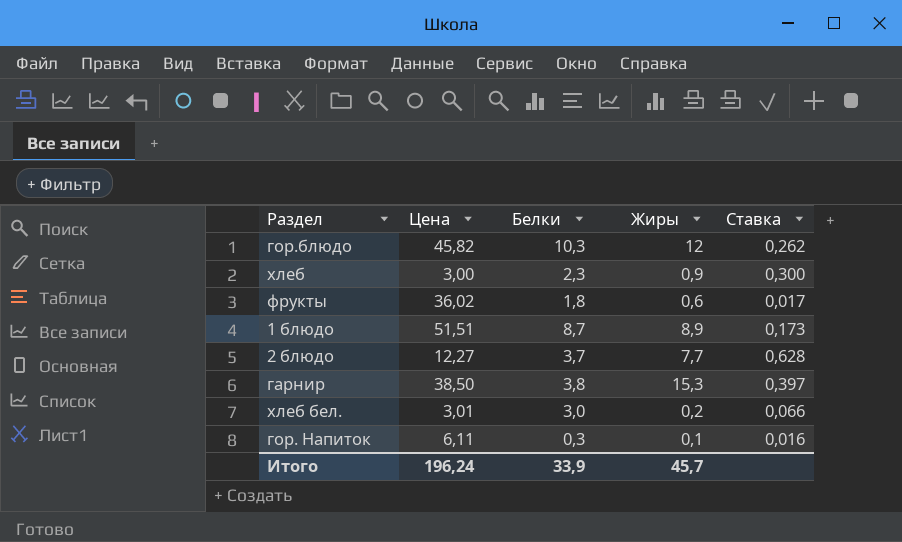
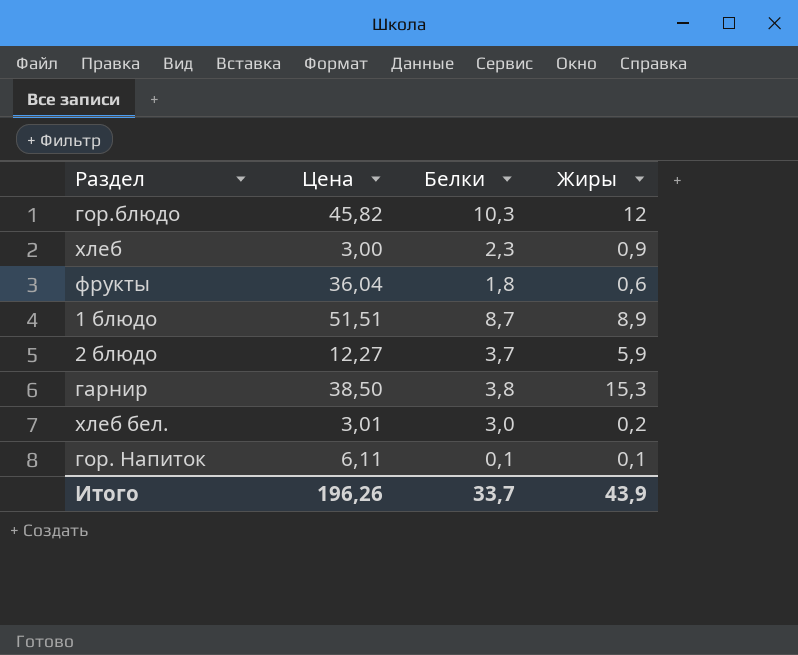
column Ставка | formula: [Жиры] / [Цена] -> none
фрукты | Цена: 36,02 -> 36,04
2 блюдо | Жиры: 7,7 -> 5,9
гор. Напиток | Белки: 0,3 -> 0,1
Итого | Цена: 196,24 -> 196,26
Итого | Белки: 33,9 -> 33,7
Итого | Жиры: 45,7 -> 43,9

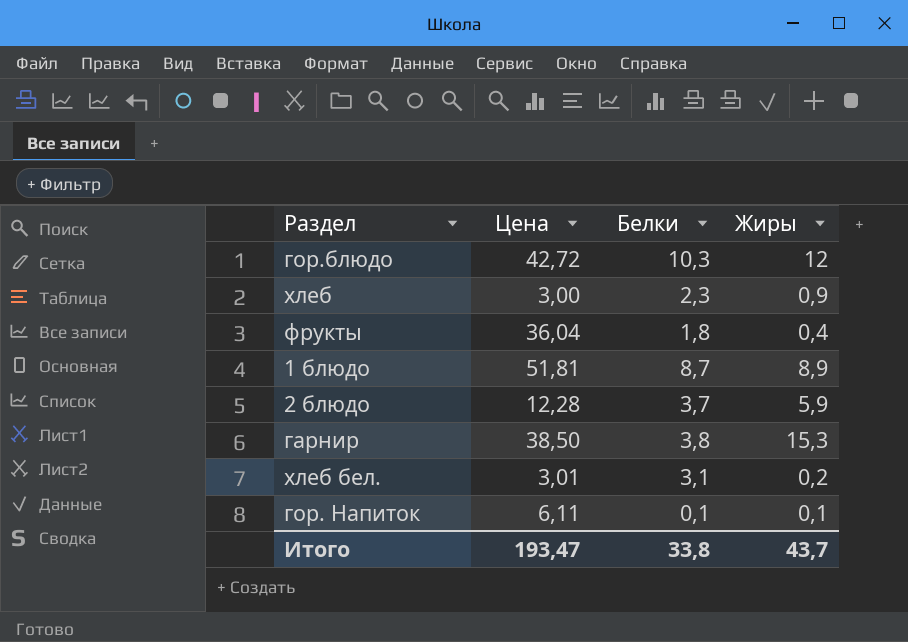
гор.блюдо | Цена: 45,82 -> 42,72
фрукты | Жиры: 0,6 -> 0,4
1 блюдо | Цена: 51,51 -> 51,81
2 блюдо | Цена: 12,27 -> 12,28
хлеб бел. | Белки: 3,0 -> 3,1
Итого | Цена: 196,26 -> 193,47
Итого | Белки: 33,7 -> 33,8
Итого | Жиры: 43,9 -> 43,7

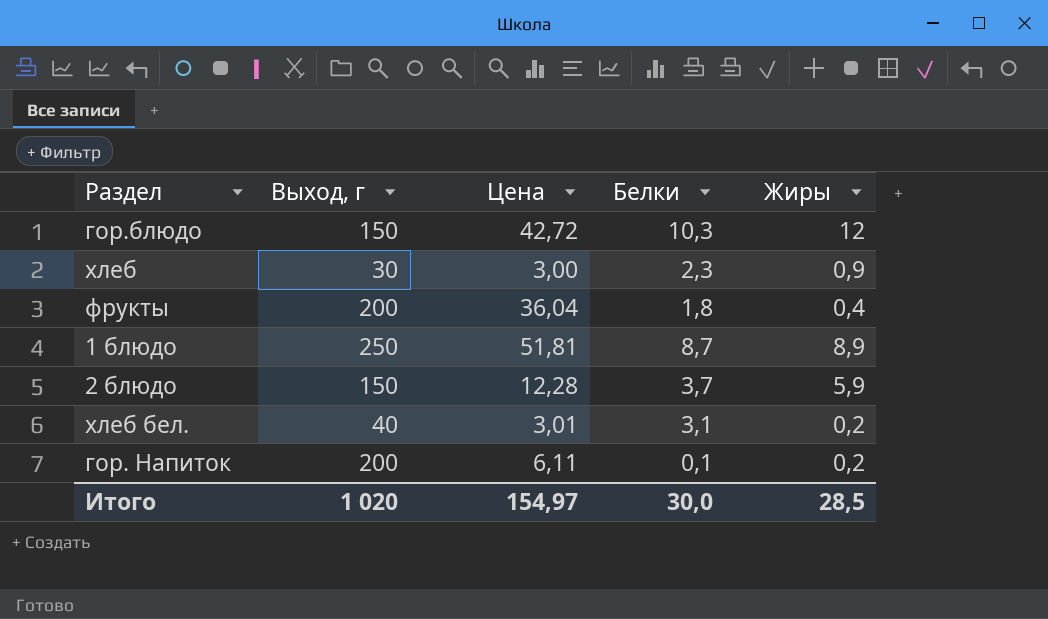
column Выход, г | position: none -> 2
row гарнир: 38,50 | 3,8 | 15,3 -> none
гор. Напиток | Жиры: 0,1 -> 0,2
Итого | Цена: 193,47 -> 154,97
Итого | Белки: 33,8 -> 30,0
Итого | Жиры: 43,7 -> 28,5

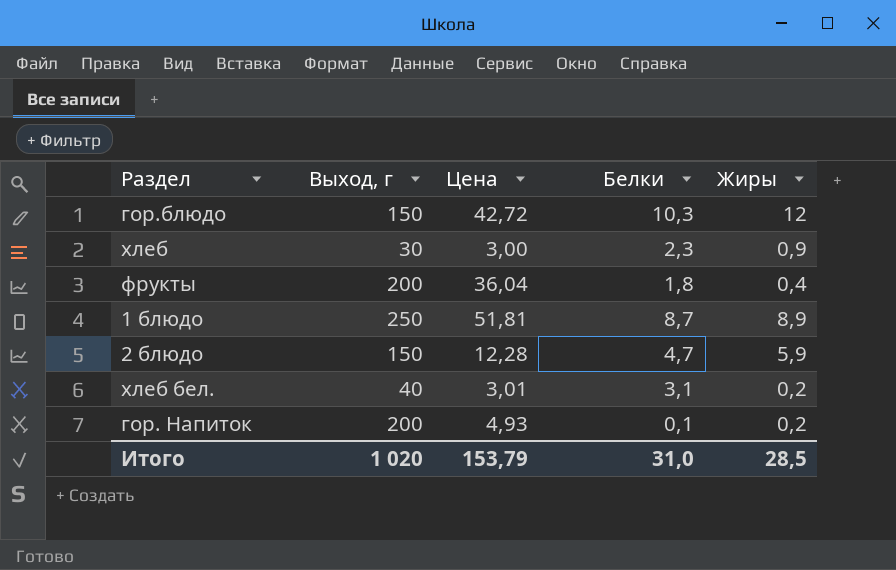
2 блюдо | Белки: 3,7 -> 4,7
гор. Напиток | Цена: 6,11 -> 4,93
Итого | Цена: 154,97 -> 153,79
Итого | Белки: 30,0 -> 31,0

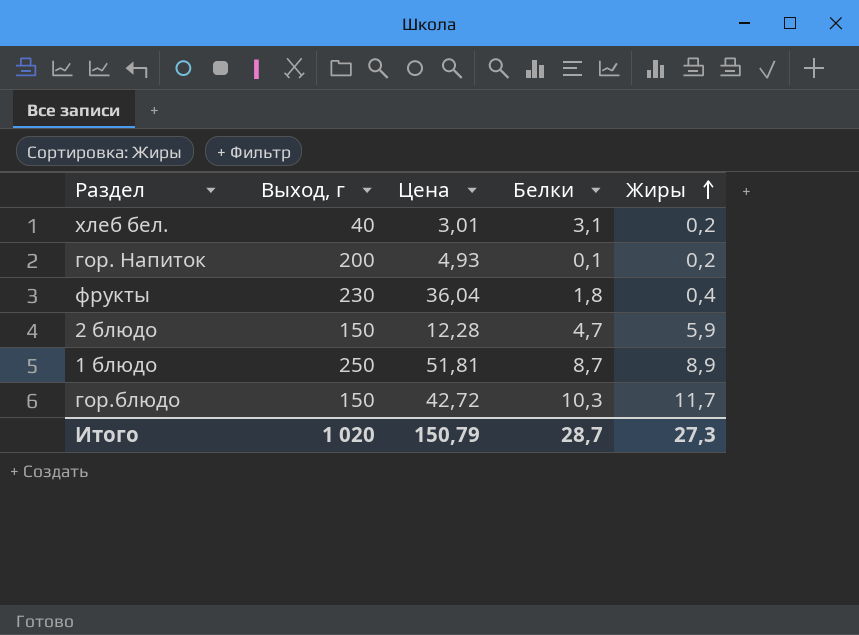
row order: none -> Жиры ascending
row хлеб: 30 | 3,00 | 2,3 | 0,9 -> none
фрукты | Выход, г: 200 -> 230
гор.блюдо | Жиры: 12 -> 11,7
Итого | Цена: 153,79 -> 150,79
Итого | Белки: 31,0 -> 28,7
Итого | Жиры: 28,5 -> 27,3

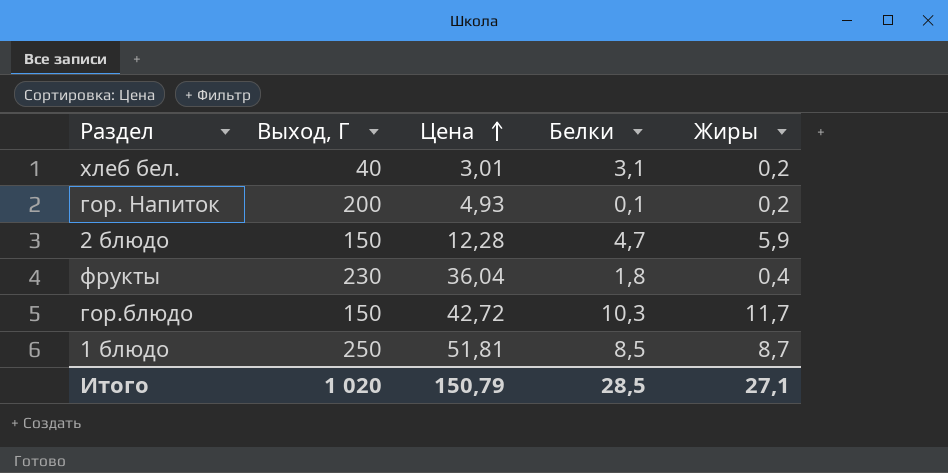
row order: Жиры ascending -> Цена ascending
column name: Выход, г -> Выход, Г
1 блюдо | Белки: 8,7 -> 8,5
1 блюдо | Жиры: 8,9 -> 8,7
Итого | Белки: 28,7 -> 28,5
Итого | Жиры: 27,3 -> 27,1

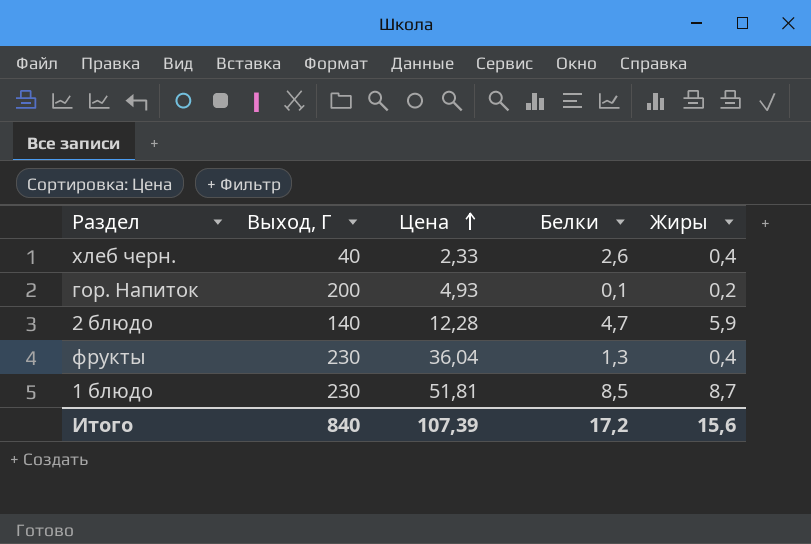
row хлеб бел.: 40 | 3,01 | 3,1 | 0,2 -> none
row гор.блюдо: 150 | 42,72 | 10,3 | 11,7 -> none
row хлеб черн.: none -> 40 | 2,33 | 2,6 | 0,4
2 блюдо | Выход, Г: 150 -> 140
фрукты | Белки: 1,8 -> 1,3
1 блюдо | Выход, Г: 250 -> 230
Итого | Выход, Г: 1 020 -> 840
Итого | Цена: 150,79 -> 107,39
Итого | Белки: 28,5 -> 17,2
Итого | Жиры: 27,1 -> 15,6

